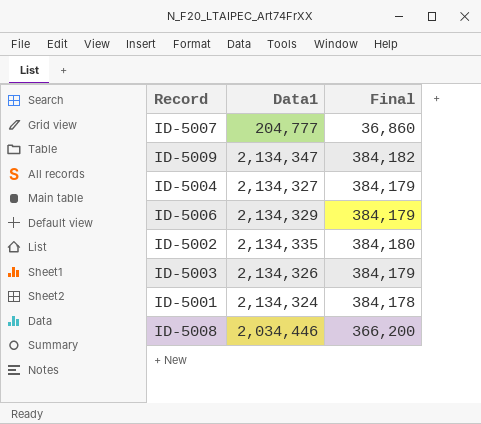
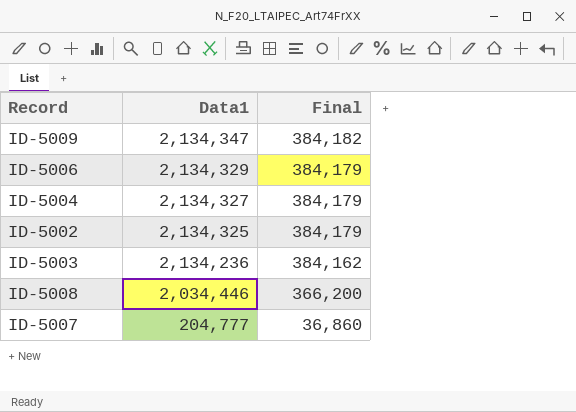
row order: none -> Data1 descending
row ID-5001: 2,134,324 | 384,178 -> none
ID-5002 | Data1: 2,134,335 -> 2,134,325
ID-5002 | Final: 384,180 -> 384,179
ID-5003 | Data1: 2,134,326 -> 2,134,236
ID-5003 | Final: 384,179 -> 384,162

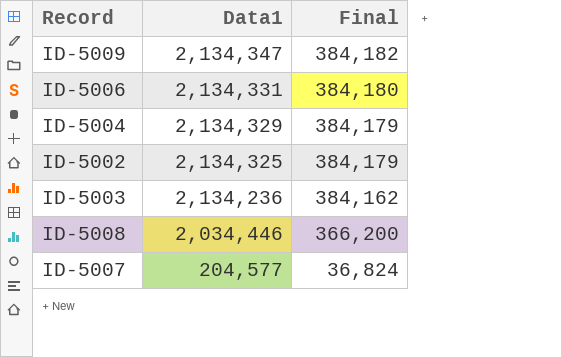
ID-5006 | Data1: 2,134,329 -> 2,134,331
ID-5006 | Final: 384,179 -> 384,180
ID-5004 | Data1: 2,134,327 -> 2,134,329
ID-5007 | Data1: 204,777 -> 204,577
ID-5007 | Final: 36,860 -> 36,824

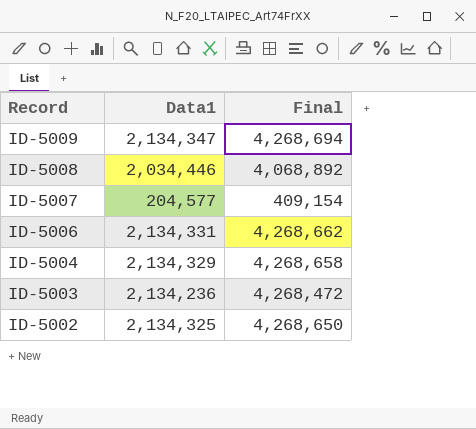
row order: Data1 descending -> Record descending
column Final | formula: [Data1] * 0.18 -> [Data1] * 2

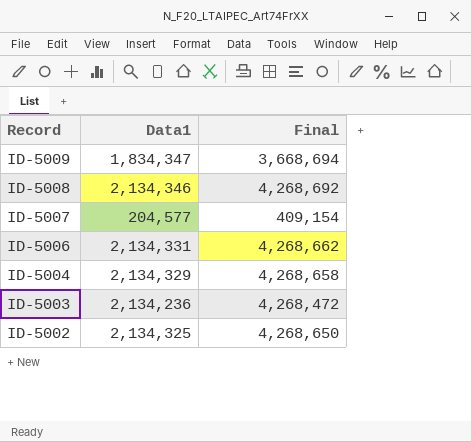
ID-5009 | Data1: 2,134,347 -> 1,834,347
ID-5009 | Final: 4,268,694 -> 3,668,694
ID-5008 | Data1: 2,034,446 -> 2,134,346
ID-5008 | Final: 4,068,892 -> 4,268,692

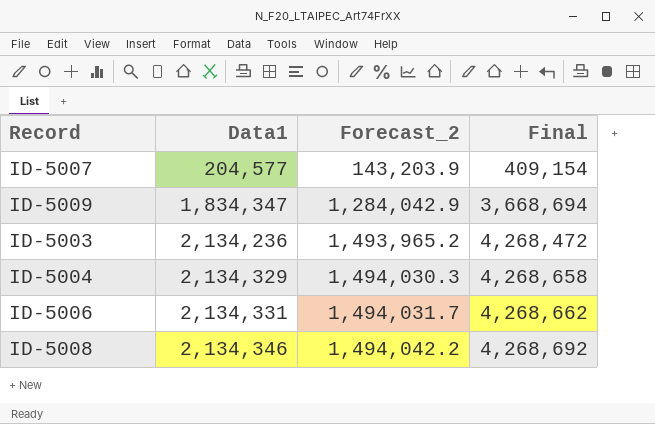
row order: Record descending -> Data1 ascending
column Forecast_2 | formula: none -> [Data1] * 0.7
row ID-5002: 2,134,325 | 4,268,650 -> none

